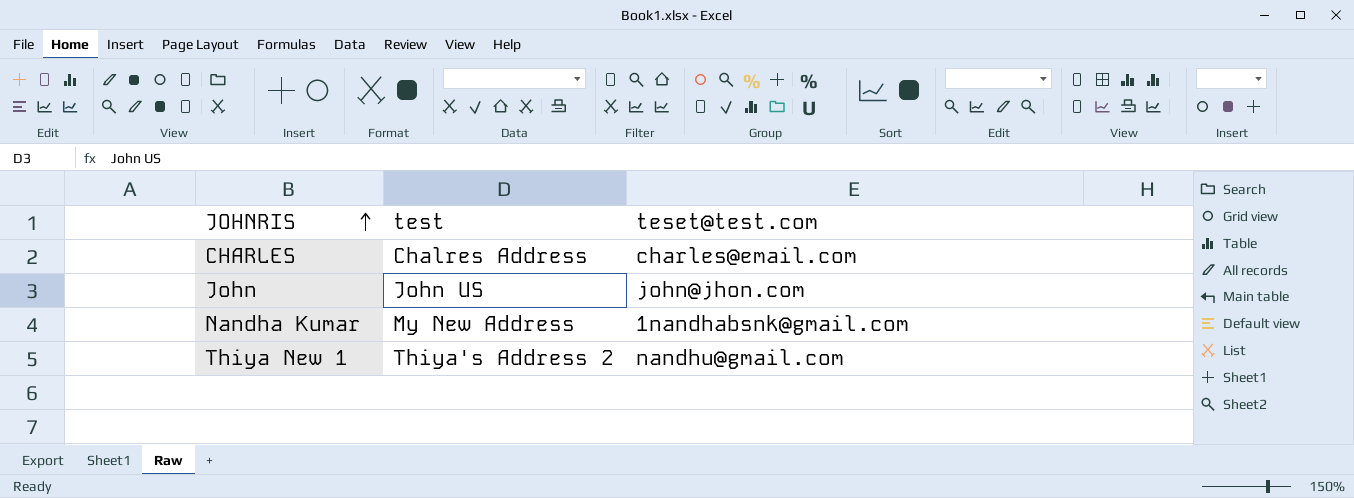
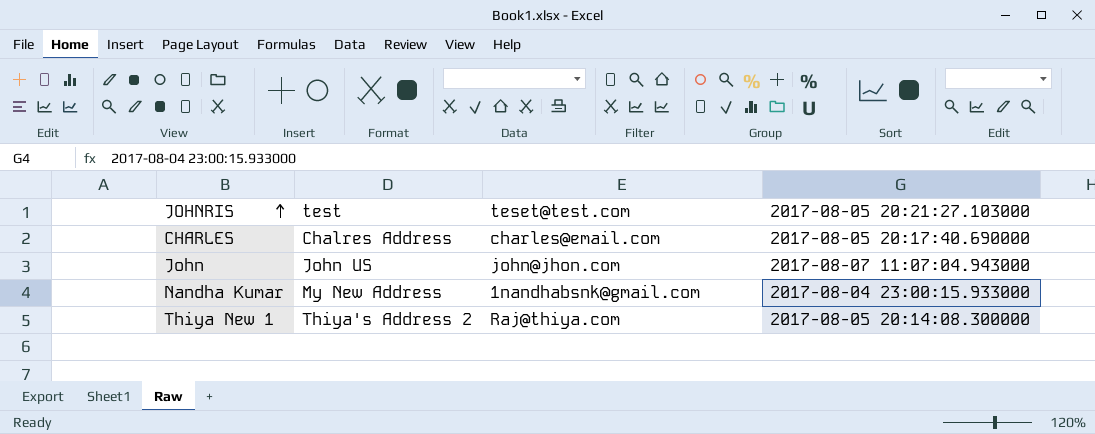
column 2017-08-05 20:21:27.103000 | position: none -> 4
Thiya New 1 | teset@test.com: nandhu@gmail.com -> Raj@thiya.com

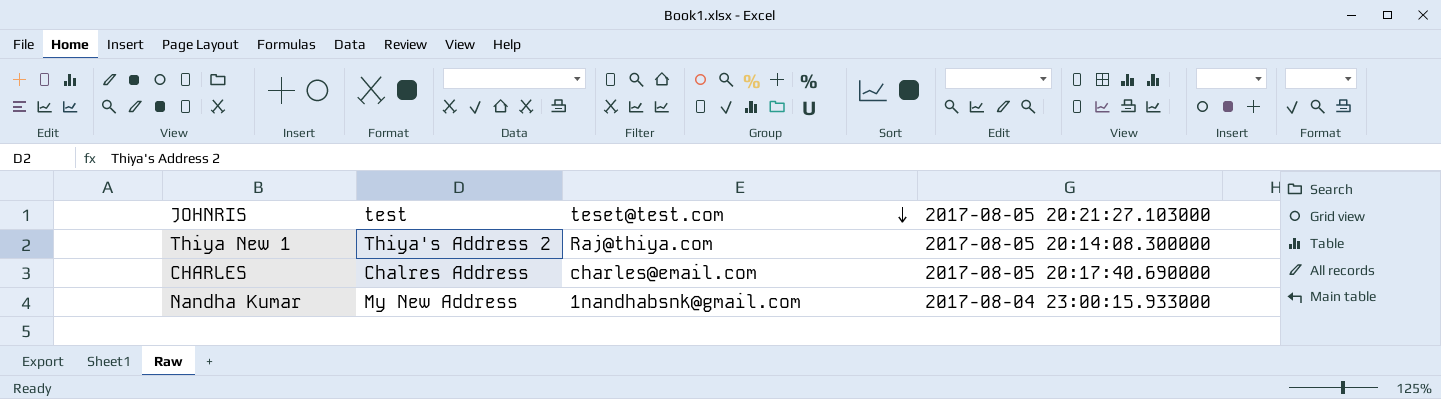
row order: JOHNRIS ascending -> teset@test.com descending
row John: John US | john@jhon.com | 2017-08-07 11:07:04.943000 -> none

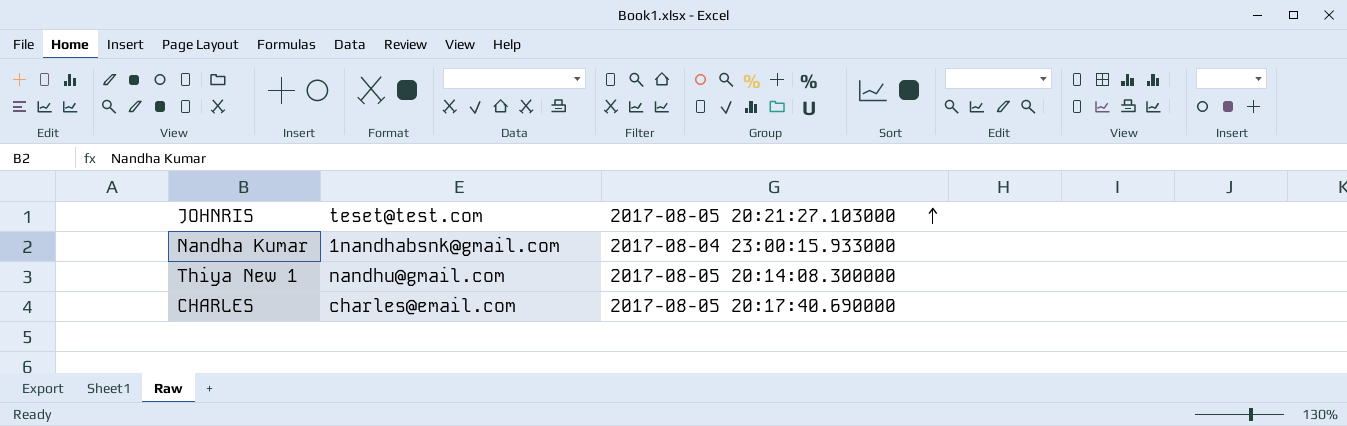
row order: teset@test.com descending -> 2017-08-05 20:21:27.103000 ascending
column test | position: 2 -> none
Thiya New 1 | teset@test.com: Raj@thiya.com -> nandhu@gmail.com

